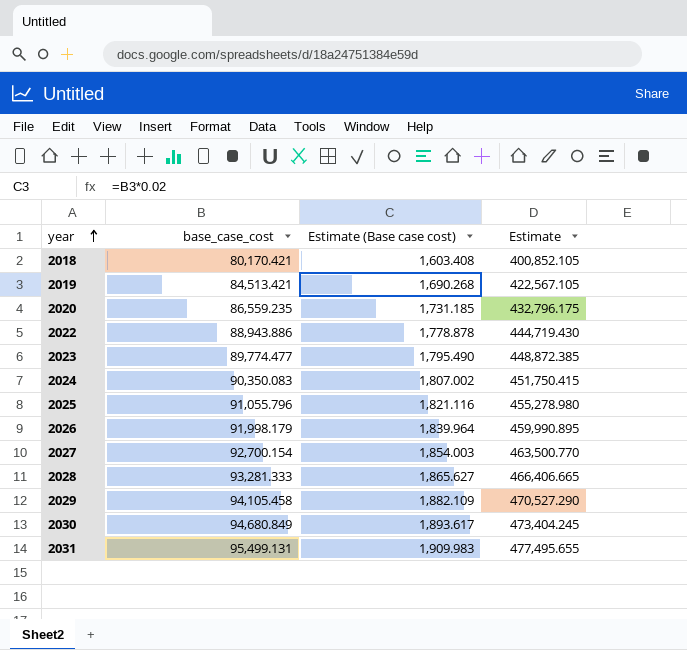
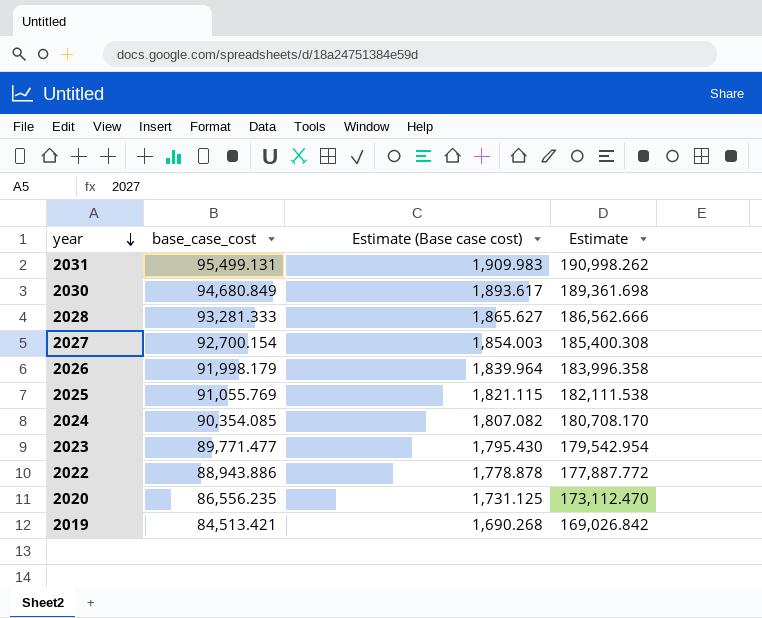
row order: year ascending -> year descending
column Estimate | formula: [base_case_cost] * 5 -> [base_case_cost] * 2
row 2018: 80,170.421 | 1,603.408 | 400,852.105 -> none
row 2029: 94,105.458 | 1,882.109 | 470,527.290 -> none
2025 | base_case_cost: 91,055.796 -> 91,055.769
2025 | Estimate (Base case cost): 1,821.116 -> 1,821.115
2024 | base_case_cost: 90,350.083 -> 90,354.085
2024 | Estimate (Base case cost): 1,807.002 -> 1,807.082
2023 | base_case_cost: 89,774.477 -> 89,771.477
2023 | Estimate (Base case cost): 1,795.490 -> 1,795.430
2020 | base_case_cost: 86,559.235 -> 86,556.235
2020 | Estimate (Base case cost): 1,731.185 -> 1,731.125

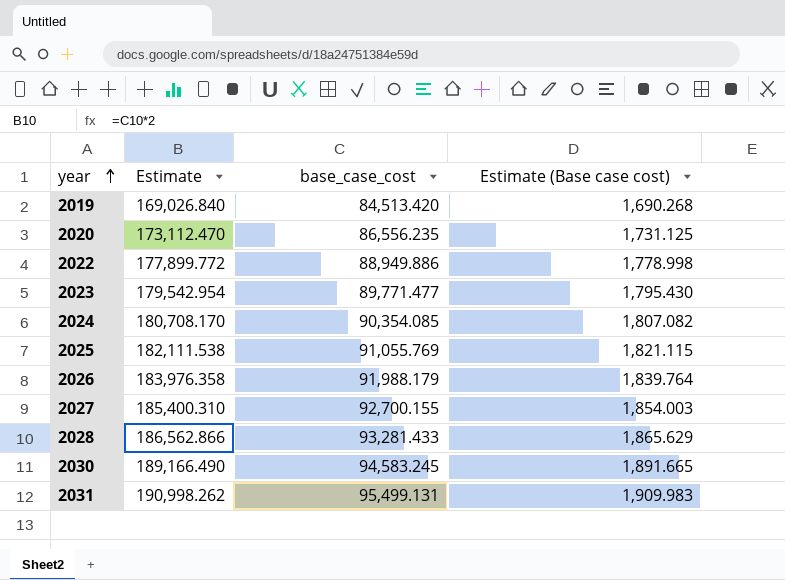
row order: year descending -> year ascending
column Estimate | position: 4 -> 2
2019 | Estimate: 169,026.842 -> 169,026.840
2019 | base_case_cost: 84,513.421 -> 84,513.420
2022 | Estimate: 177,887.772 -> 177,899.772
2022 | base_case_cost: 88,943.886 -> 88,949.886
2022 | Estimate (Base case cost): 1,778.878 -> 1,778.998
2026 | Estimate: 183,996.358 -> 183,976.358
2026 | base_case_cost: 91,998.179 -> 91,988.179
2026 | Estimate (Base case cost): 1,839.964 -> 1,839.764
2027 | Estimate: 185,400.308 -> 185,400.310
2027 | base_case_cost: 92,700.154 -> 92,700.155
2028 | Estimate: 186,562.666 -> 186,562.866
2028 | base_case_cost: 93,281.333 -> 93,281.433
2028 | Estimate (Base case cost): 1,865.627 -> 1,865.629
2030 | Estimate: 189,361.698 -> 189,166.490
2030 | base_case_cost: 94,680.849 -> 94,583.245
2030 | Estimate (Base case cost): 1,893.617 -> 1,891.665

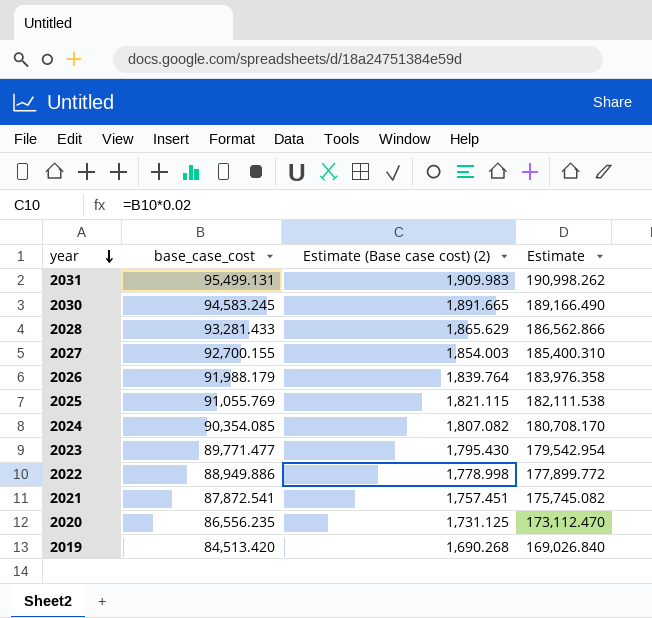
row order: year ascending -> year descending
column name: Estimate (Base case cost) -> Estimate (Base case cost) (2)
column Estimate | position: 2 -> 4
row 2021: none -> 87,872.541 | 1,757.451 | 175,745.082

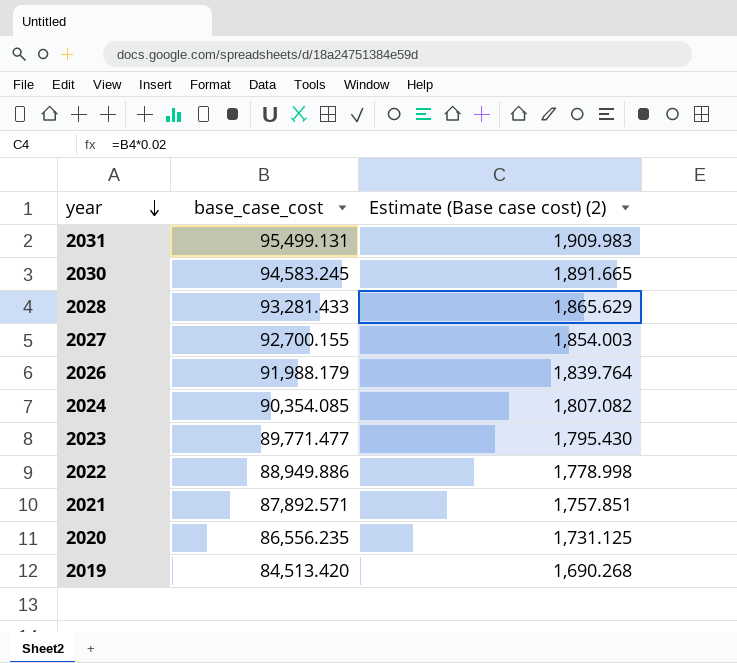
column Estimate | formula: [base_case_cost] * 2 -> none
row 2025: 91,055.769 | 1,821.115 | 182,111.538 -> none
2021 | base_case_cost: 87,872.541 -> 87,892.571
2021 | Estimate (Base case cost) (2): 1,757.451 -> 1,757.851

